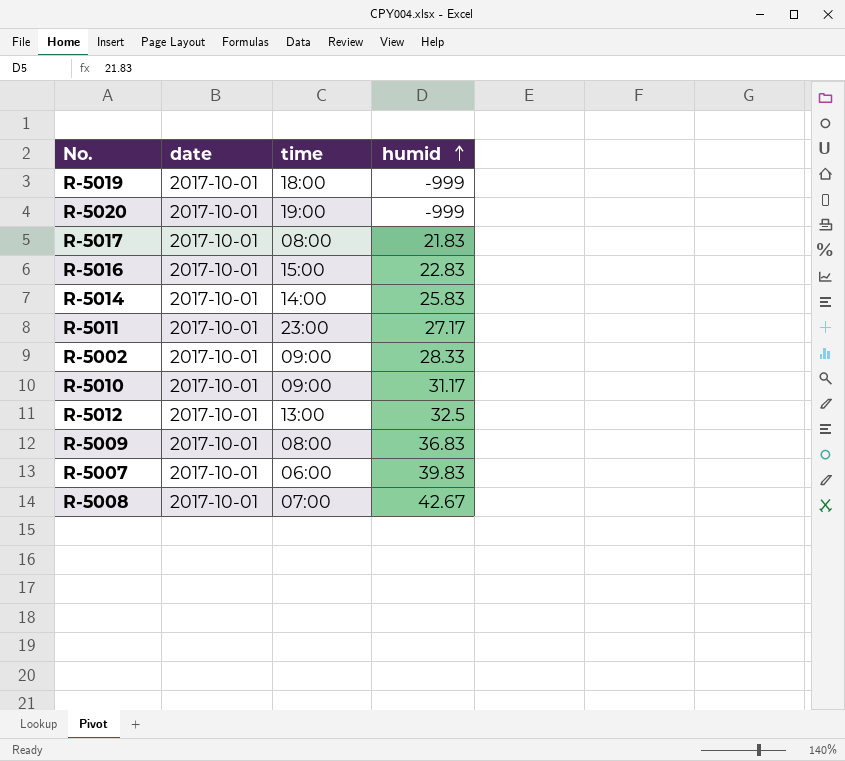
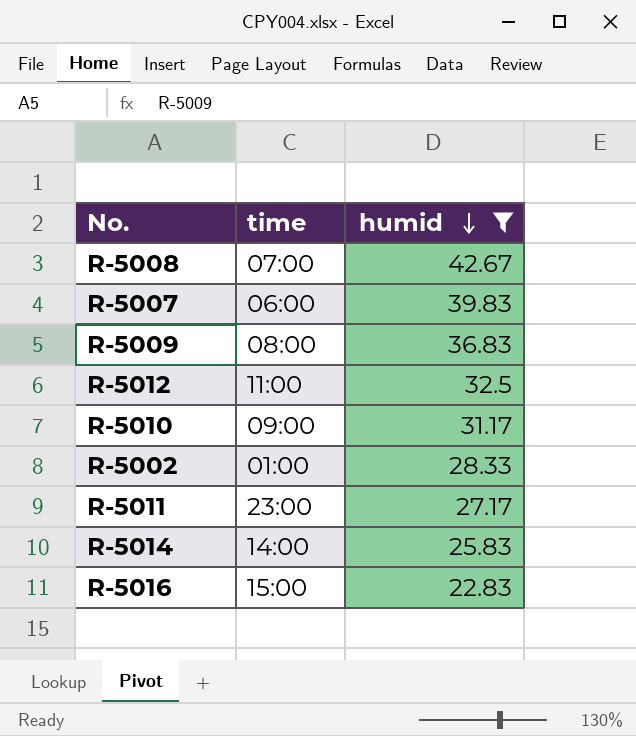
filter: none -> humid >= 22.83
row order: humid ascending -> humid descending
column date | position: 2 -> none
R-5012 | time: 13:00 -> 11:00
R-5002 | time: 09:00 -> 01:00

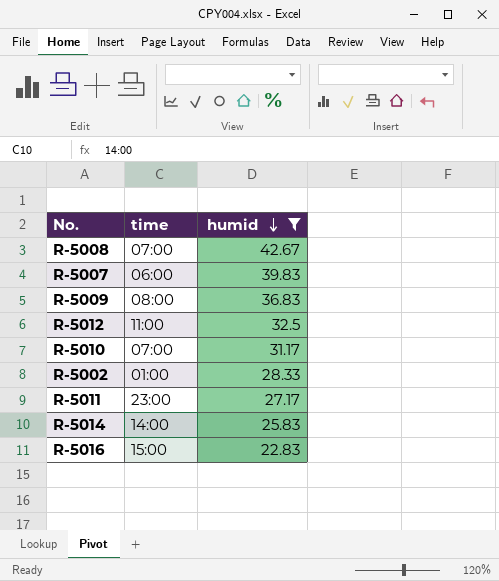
R-5010 | time: 09:00 -> 07:00

